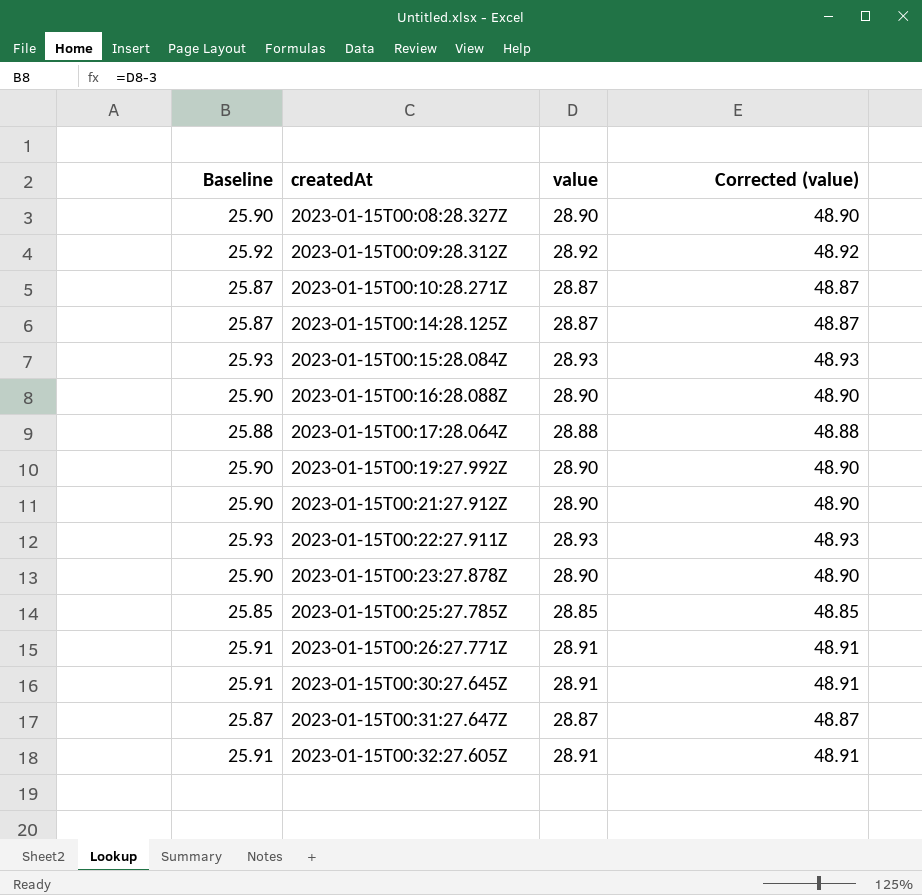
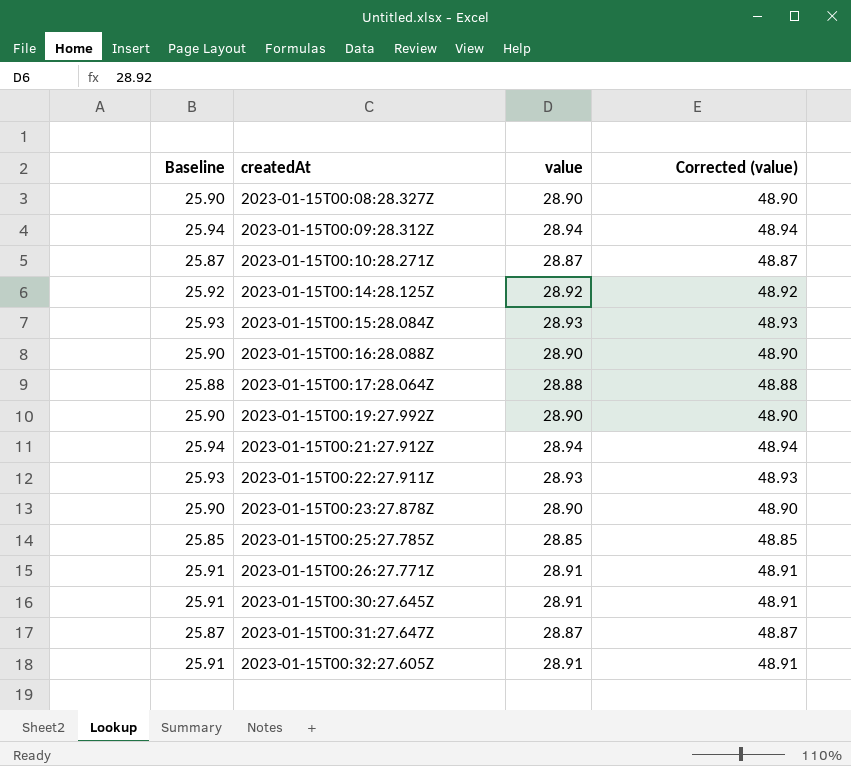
2023-01-15T00:09:28.312Z | Baseline: 25.92 -> 25.94
2023-01-15T00:09:28.312Z | value: 28.92 -> 28.94
2023-01-15T00:09:28.312Z | Corrected (value): 48.92 -> 48.94
2023-01-15T00:14:28.125Z | Baseline: 25.87 -> 25.92
2023-01-15T00:14:28.125Z | value: 28.87 -> 28.92
2023-01-15T00:14:28.125Z | Corrected (value): 48.87 -> 48.92
2023-01-15T00:21:27.912Z | Baseline: 25.90 -> 25.94
2023-01-15T00:21:27.912Z | value: 28.90 -> 28.94
2023-01-15T00:21:27.912Z | Corrected (value): 48.90 -> 48.94

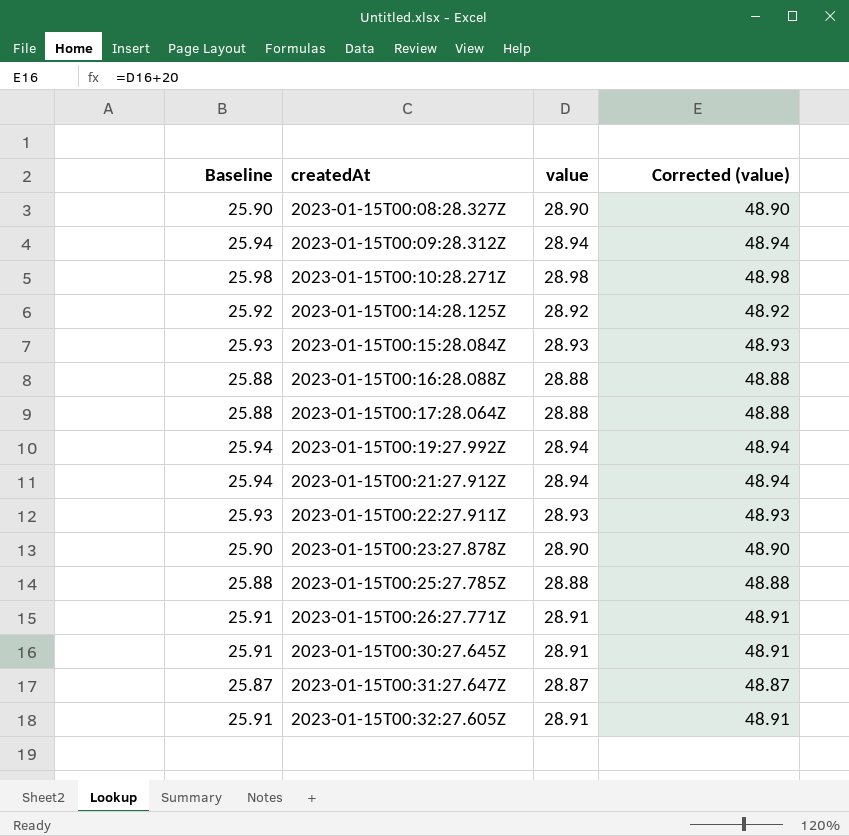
2023-01-15T00:10:28.271Z | Baseline: 25.87 -> 25.98
2023-01-15T00:10:28.271Z | value: 28.87 -> 28.98
2023-01-15T00:10:28.271Z | Corrected (value): 48.87 -> 48.98
2023-01-15T00:16:28.088Z | Baseline: 25.90 -> 25.88
2023-01-15T00:16:28.088Z | value: 28.90 -> 28.88
2023-01-15T00:16:28.088Z | Corrected (value): 48.90 -> 48.88
2023-01-15T00:19:27.992Z | Baseline: 25.90 -> 25.94
2023-01-15T00:19:27.992Z | value: 28.90 -> 28.94
2023-01-15T00:19:27.992Z | Corrected (value): 48.90 -> 48.94
2023-01-15T00:25:27.785Z | Baseline: 25.85 -> 25.88
2023-01-15T00:25:27.785Z | value: 28.85 -> 28.88
2023-01-15T00:25:27.785Z | Corrected (value): 48.85 -> 48.88

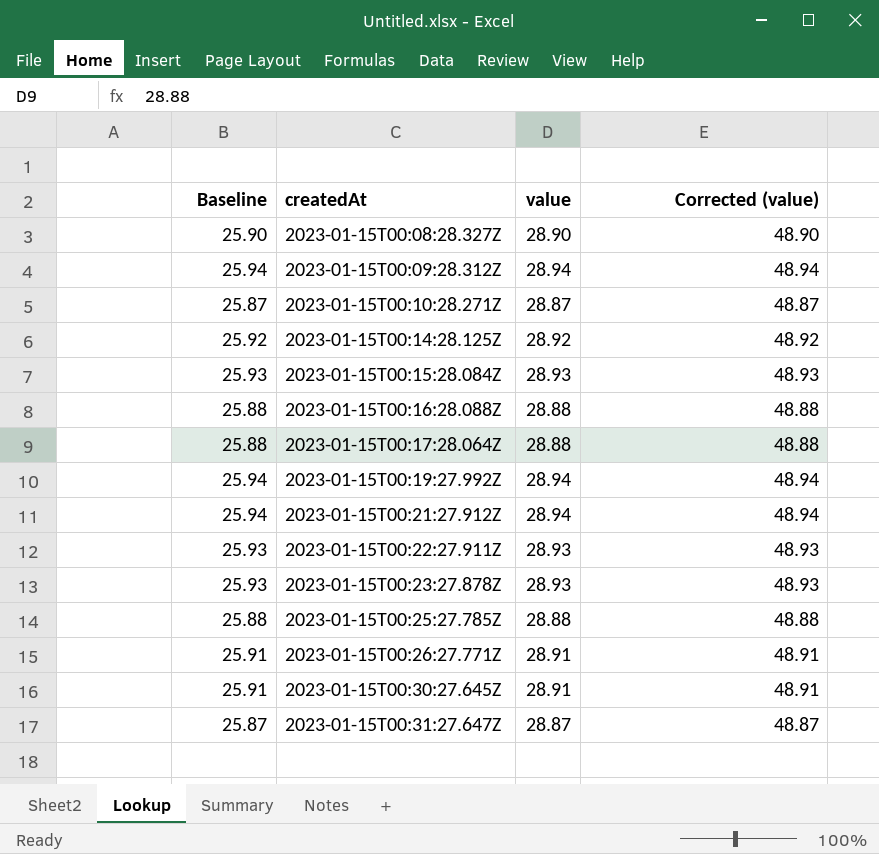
row 2023-01-15T00:32:27.605Z: 25.91 | 28.91 | 48.91 -> none
2023-01-15T00:10:28.271Z | Baseline: 25.98 -> 25.87
2023-01-15T00:10:28.271Z | value: 28.98 -> 28.87
2023-01-15T00:10:28.271Z | Corrected (value): 48.98 -> 48.87
2023-01-15T00:23:27.878Z | Baseline: 25.90 -> 25.93
2023-01-15T00:23:27.878Z | value: 28.90 -> 28.93
2023-01-15T00:23:27.878Z | Corrected (value): 48.90 -> 48.93

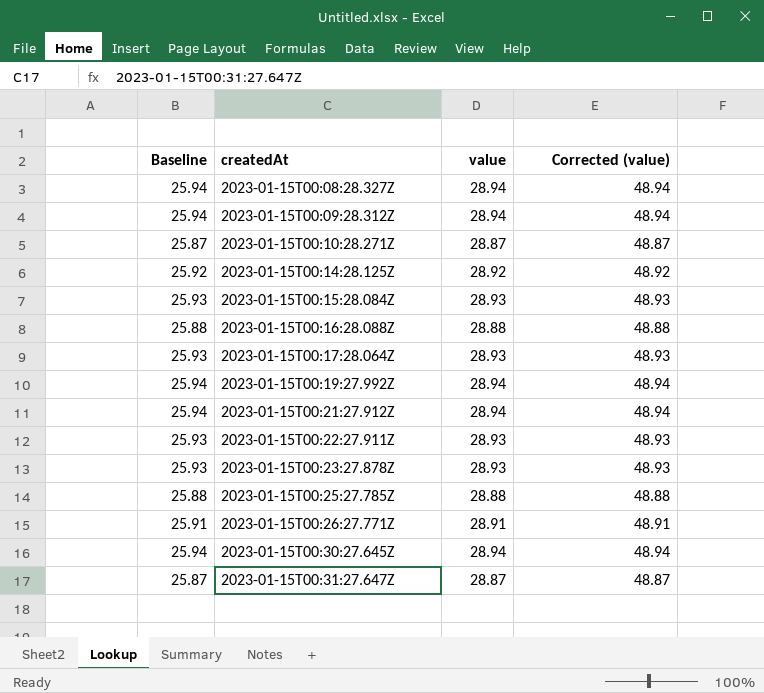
2023-01-15T00:08:28.327Z | Baseline: 25.90 -> 25.94
2023-01-15T00:08:28.327Z | value: 28.90 -> 28.94
2023-01-15T00:08:28.327Z | Corrected (value): 48.90 -> 48.94
2023-01-15T00:17:28.064Z | Baseline: 25.88 -> 25.93
2023-01-15T00:17:28.064Z | value: 28.88 -> 28.93
2023-01-15T00:17:28.064Z | Corrected (value): 48.88 -> 48.93
2023-01-15T00:30:27.645Z | Baseline: 25.91 -> 25.94
2023-01-15T00:30:27.645Z | value: 28.91 -> 28.94
2023-01-15T00:30:27.645Z | Corrected (value): 48.91 -> 48.94

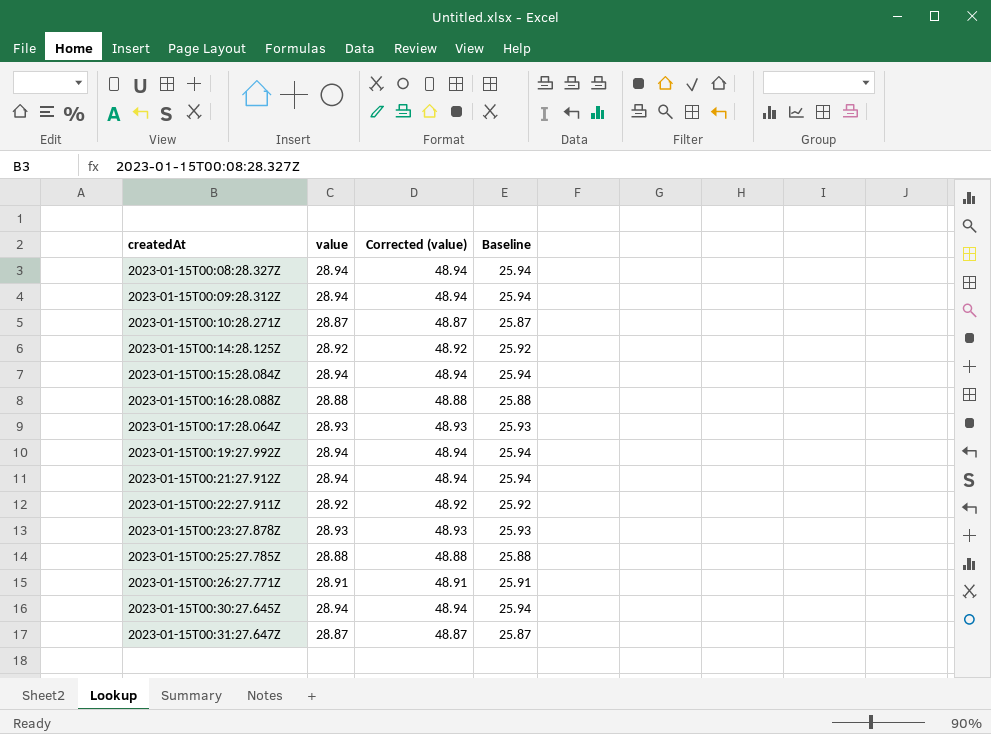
column Baseline | position: 1 -> 4
2023-01-15T00:15:28.084Z | value: 28.93 -> 28.94
2023-01-15T00:15:28.084Z | Corrected (value): 48.93 -> 48.94
2023-01-15T00:15:28.084Z | Baseline: 25.93 -> 25.94
2023-01-15T00:22:27.911Z | value: 28.93 -> 28.92
2023-01-15T00:22:27.911Z | Corrected (value): 48.93 -> 48.92
2023-01-15T00:22:27.911Z | Baseline: 25.93 -> 25.92

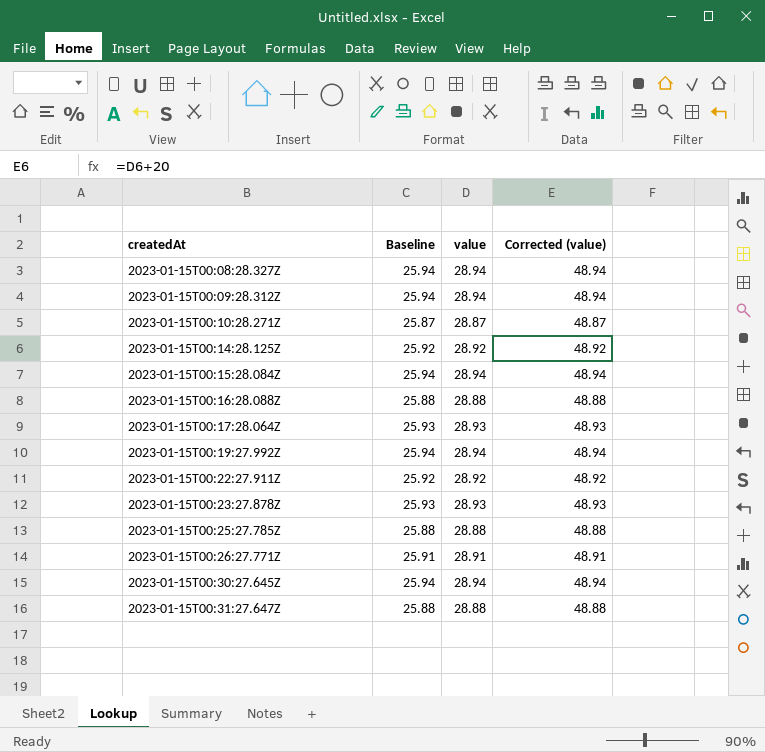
column Baseline | position: 4 -> 2
row 2023-01-15T00:21:27.912Z: 28.94 | 48.94 | 25.94 -> none
2023-01-15T00:31:27.647Z | Baseline: 25.87 -> 25.88
2023-01-15T00:31:27.647Z | value: 28.87 -> 28.88
2023-01-15T00:31:27.647Z | Corrected (value): 48.87 -> 48.88

